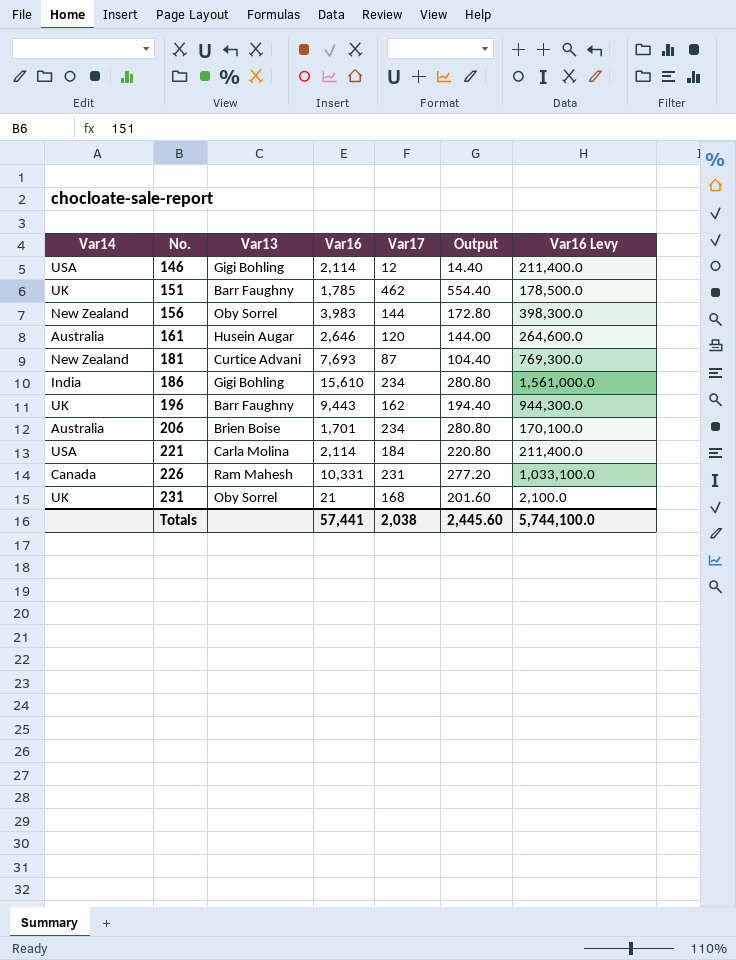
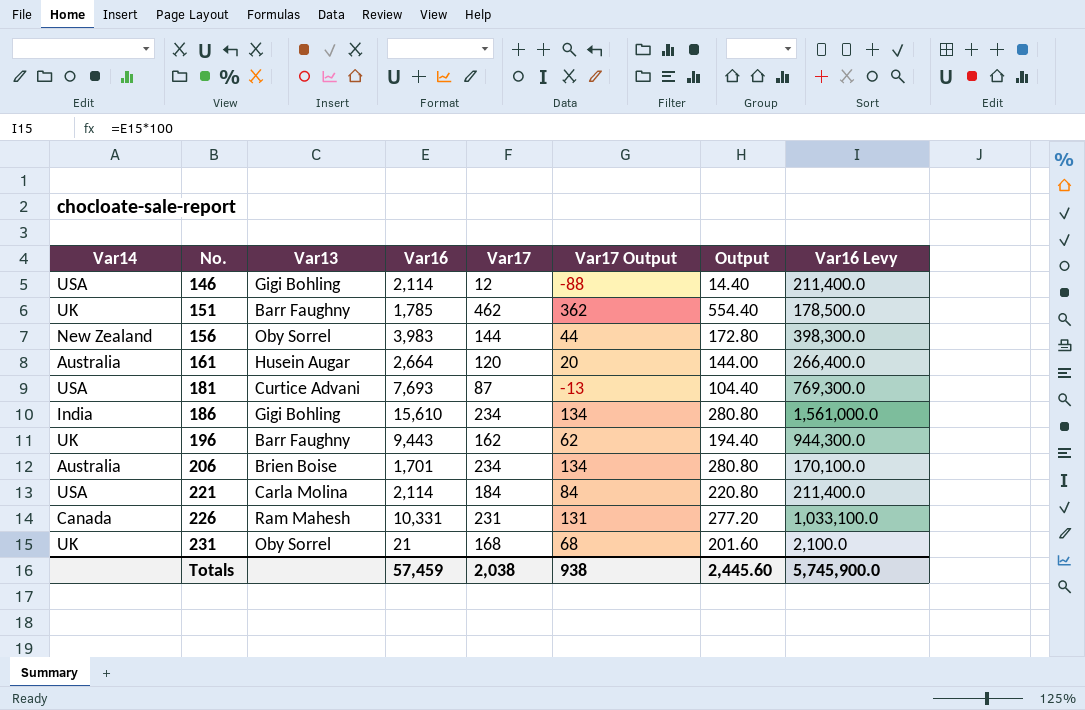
column Var17 Output | formula: none -> [Var17] - 100
161 | Var16: 2,646 -> 2,664
161 | Var16 Levy: 264,600.0 -> 266,400.0
181 | Var14: New Zealand -> USA
Totals | Var16: 57,441 -> 57,459
Totals | Var16 Levy: 5,744,100.0 -> 5,745,900.0

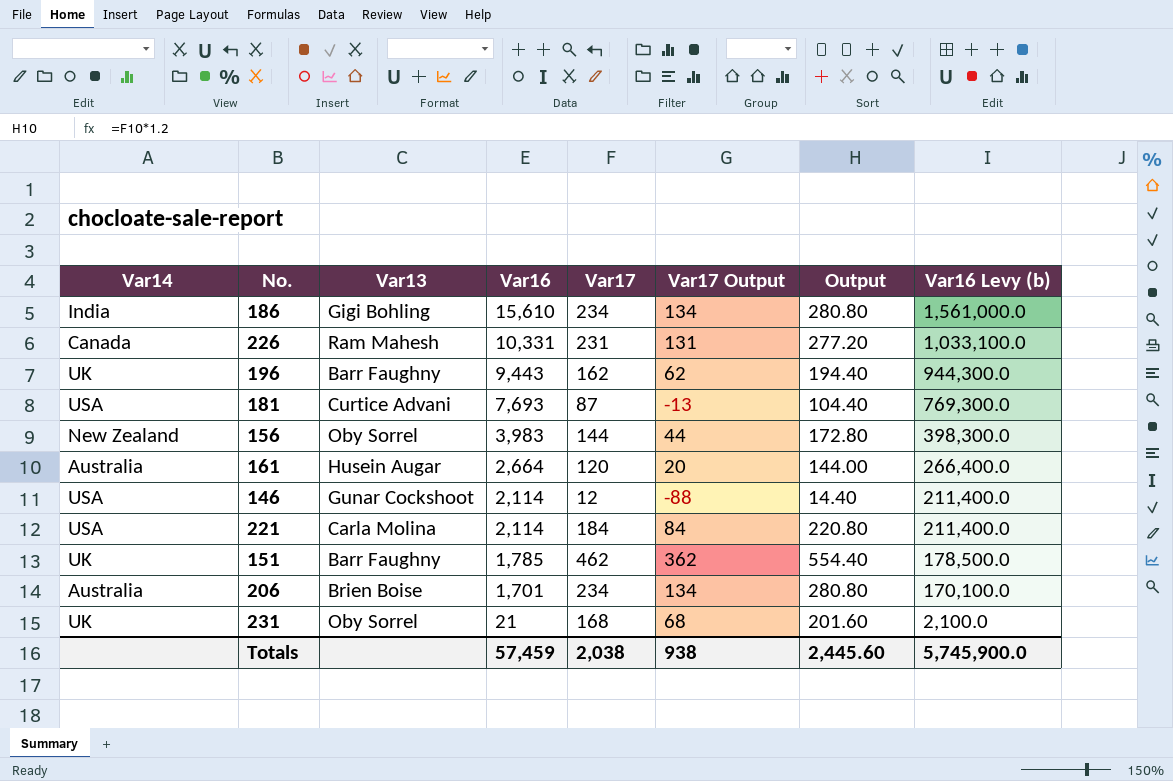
row order: No. ascending -> Var16 descending
column name: Var16 Levy -> Var16 Levy (b)
146 | Var13: Gigi Bohling -> Gunar Cockshoot

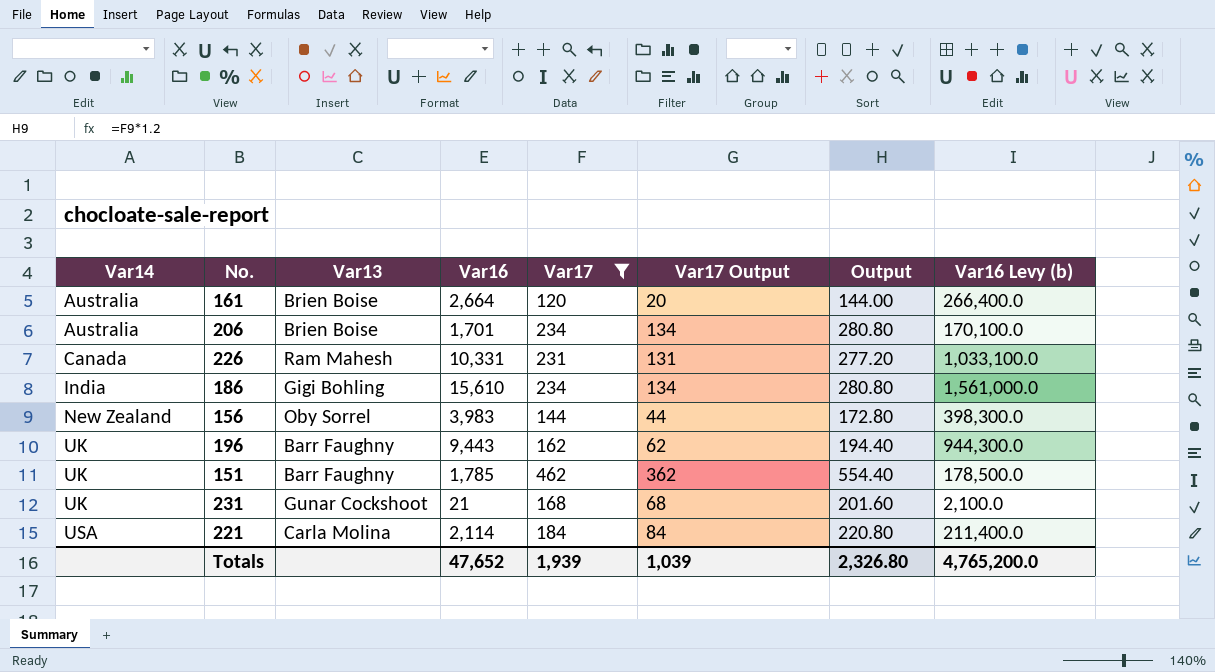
filter: none -> Var17 >= 120
row order: Var16 descending -> Var14 ascending
161 | Var13: Husein Augar -> Brien Boise
231 | Var13: Oby Sorrel -> Gunar Cockshoot
Totals | Var16: 57,459 -> 47,652
Totals | Var17: 2,038 -> 1,939
Totals | Var17 Output: 938 -> 1,039
Totals | Output: 2,445.60 -> 2,326.80
Totals | Var16 Levy (b): 5,745,900.0 -> 4,765,200.0

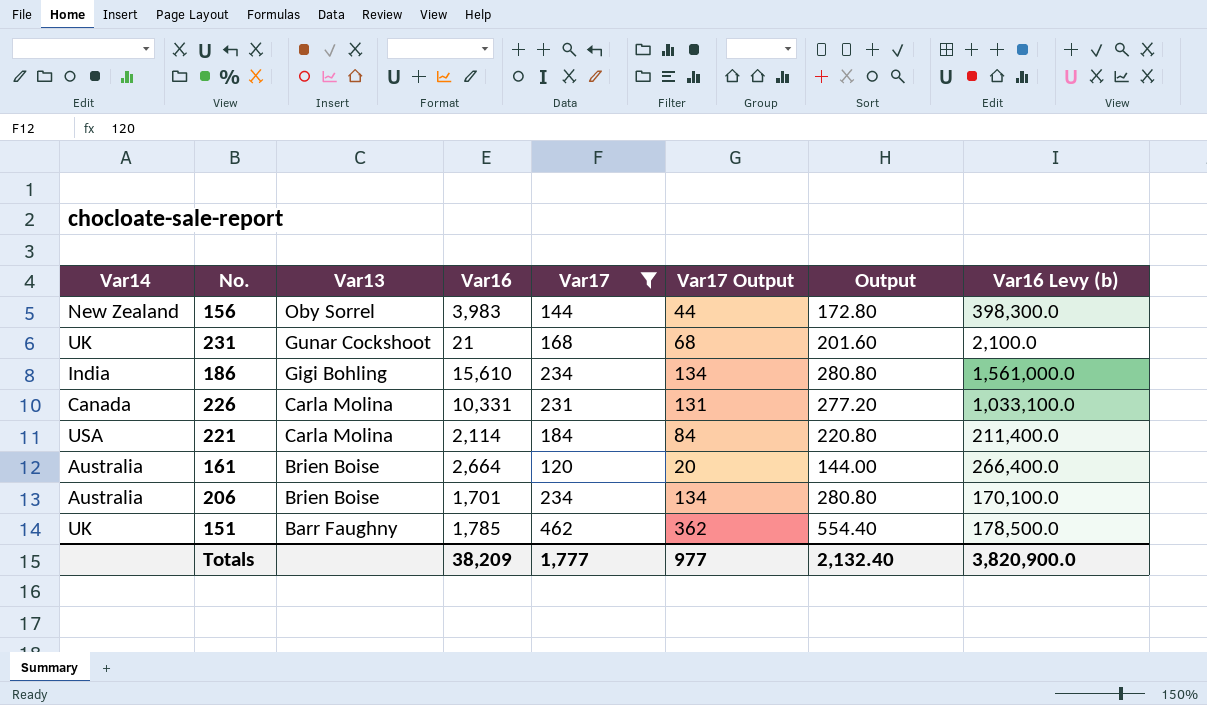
row order: Var14 ascending -> Var13 descending
row 196: UK | Barr Faughny | 9,443 | 162 | 62 | 194.40 | 944,300.0 -> none
226 | Var13: Ram Mahesh -> Carla Molina
Totals | Var16: 47,652 -> 38,209
Totals | Var17: 1,939 -> 1,777
Totals | Var17 Output: 1,039 -> 977
Totals | Output: 2,326.80 -> 2,132.40
Totals | Var16 Levy (b): 4,765,200.0 -> 3,820,900.0

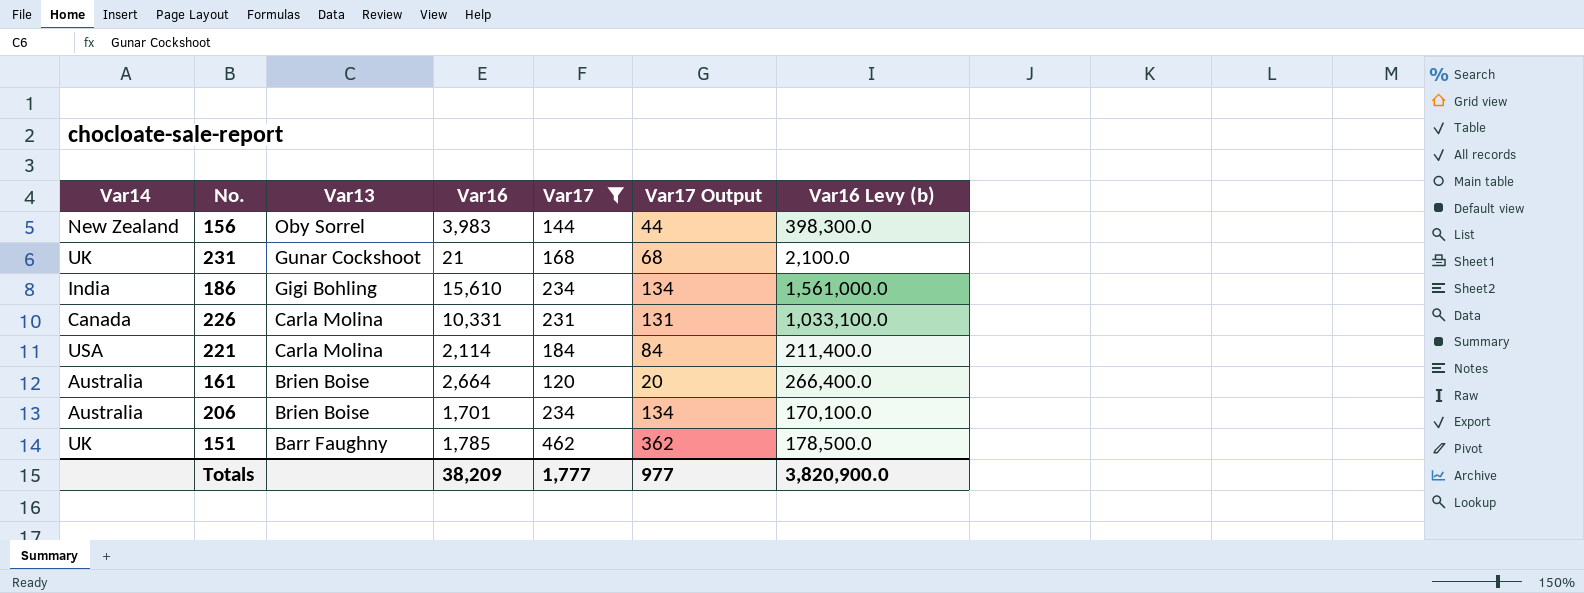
column Output | formula: [Var17] * 1.2 -> none

